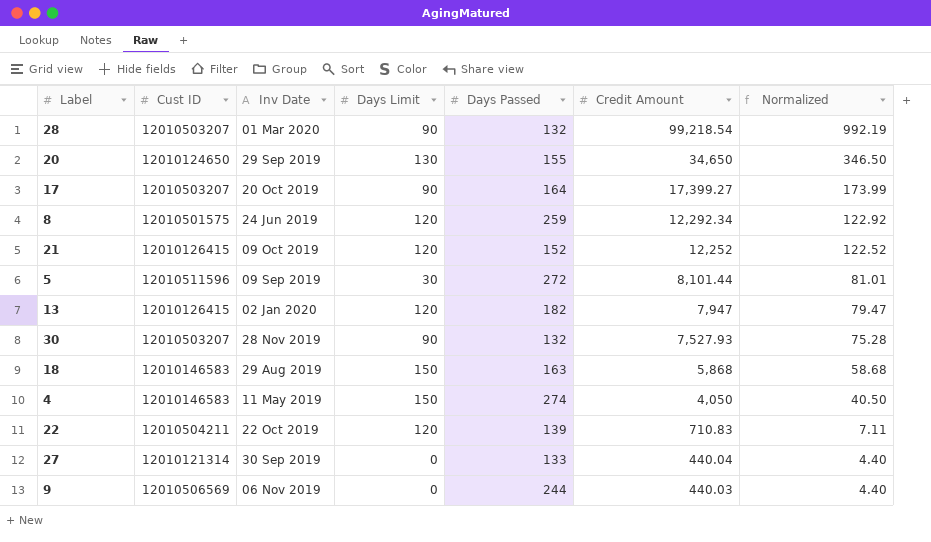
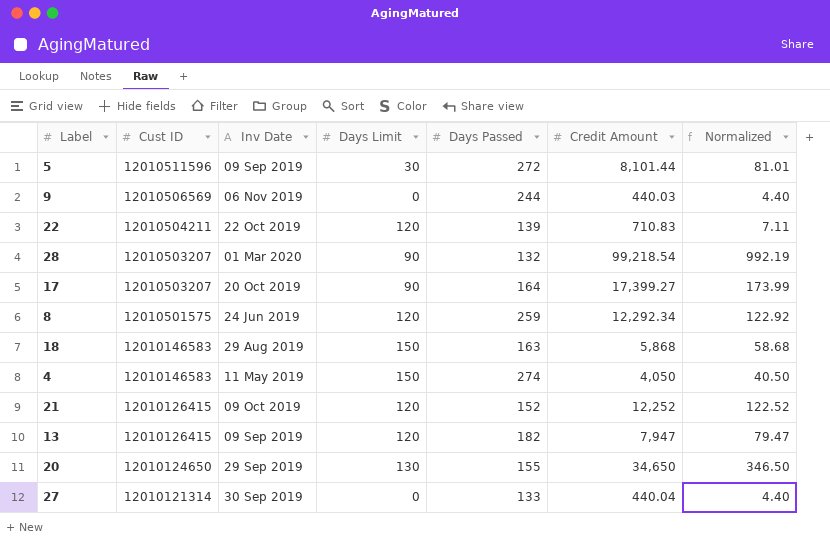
row order: Credit Amount descending -> Cust ID descending
row 30: 12010503207 | 28 Nov 2019 | 90 | 132 | 7,527.93 | 75.28 -> none
13 | Inv Date: 02 Jan 2020 -> 09 Sep 2019

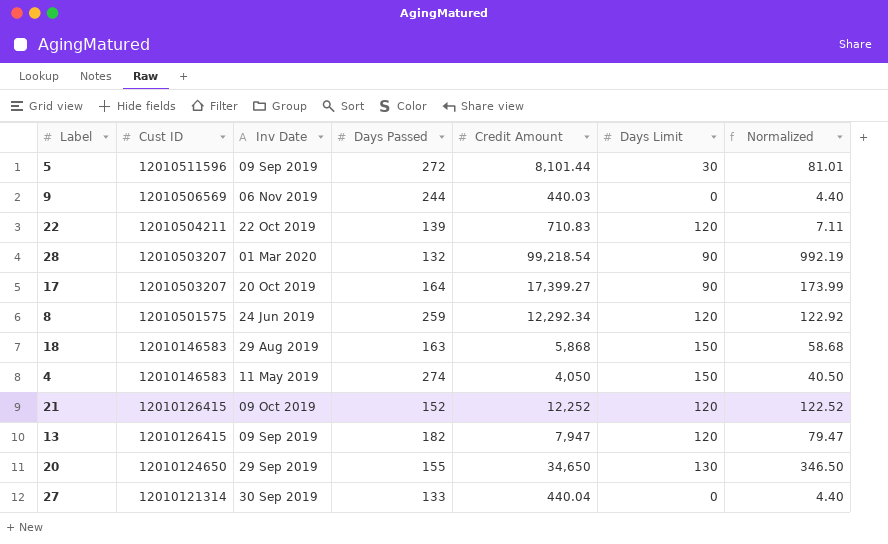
column Days Limit | position: 4 -> 6

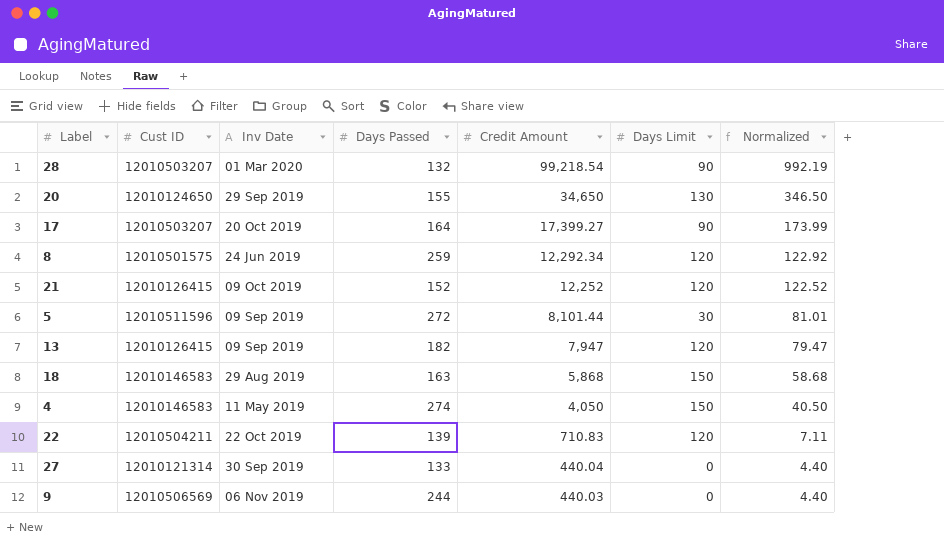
row order: Cust ID descending -> Credit Amount descending

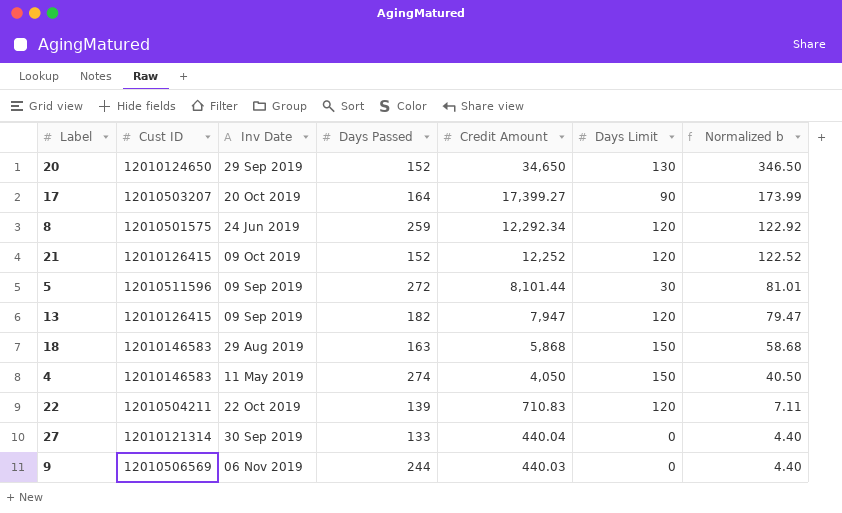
column name: Normalized -> Normalized b
row 28: 12010503207 | 01 Mar 2020 | 132 | 99,218.54 | 90 | 992.19 -> none
20 | Days Passed: 155 -> 152

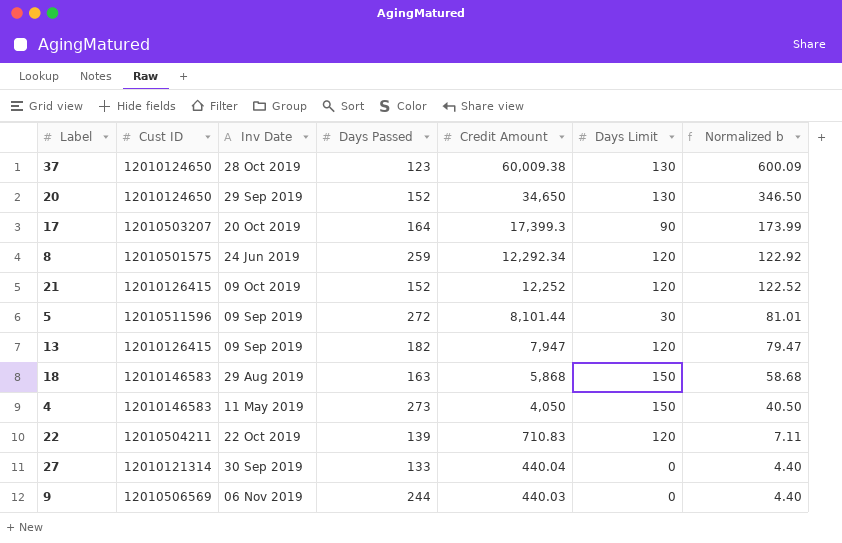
row 37: none -> 12010124650 | 28 Oct 2019 | 123 | 60,009.38 | 130 | 600.09
17 | Credit Amount: 17,399.27 -> 17,399.3
4 | Days Passed: 274 -> 273

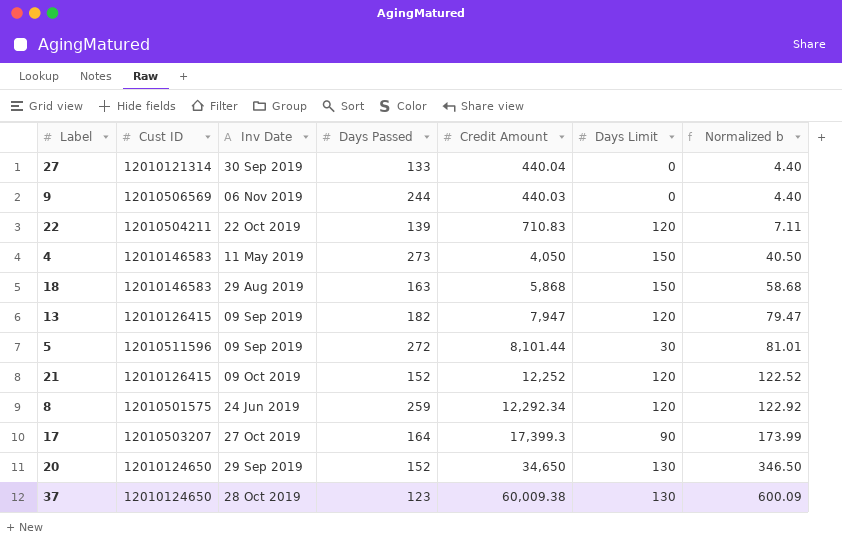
row order: Credit Amount descending -> Normalized b ascending
17 | Inv Date: 20 Oct 2019 -> 27 Oct 2019

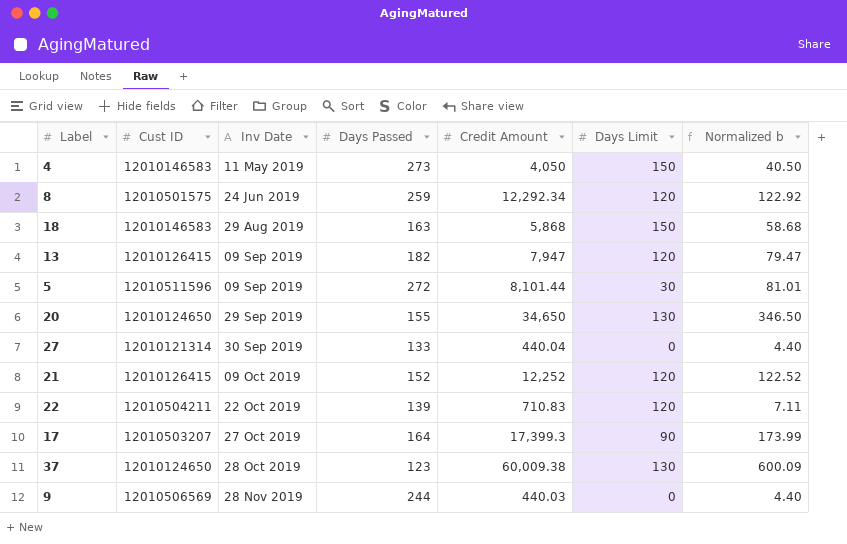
row order: Normalized b ascending -> Inv Date ascending
20 | Days Passed: 152 -> 155
9 | Inv Date: 06 Nov 2019 -> 28 Nov 2019

